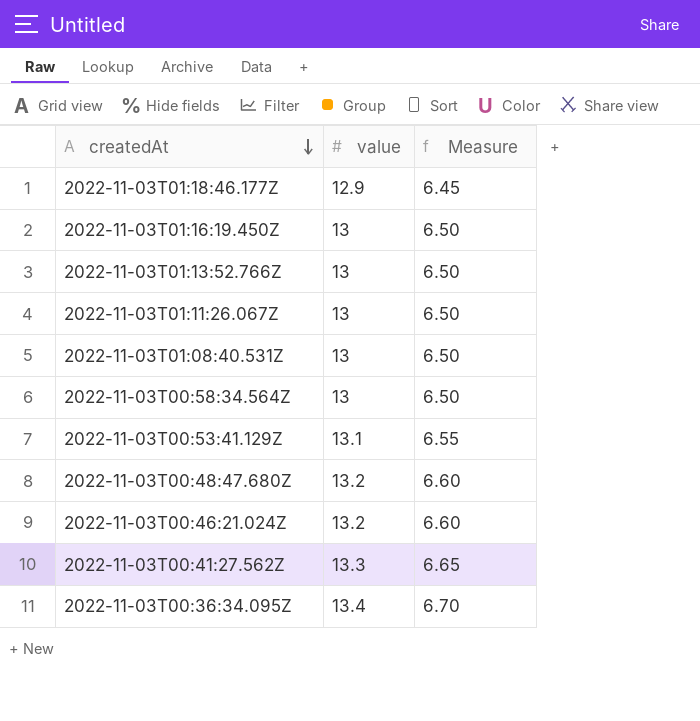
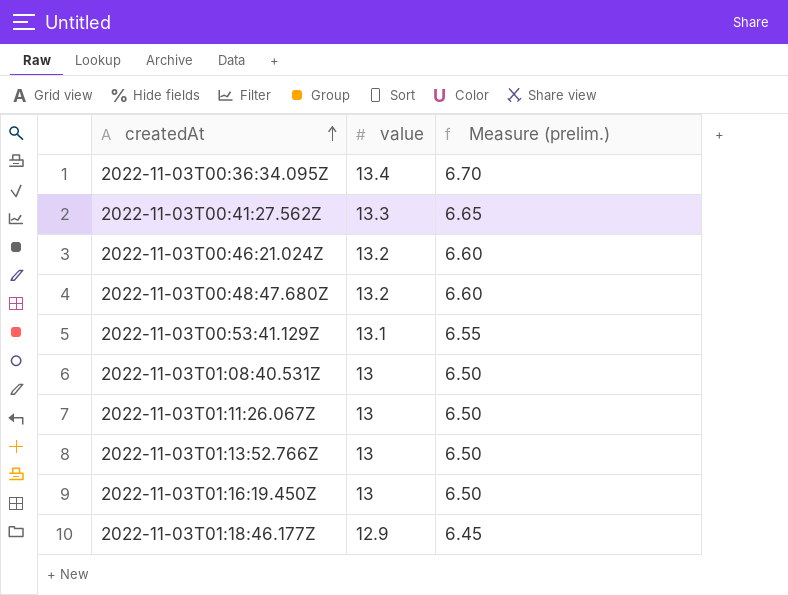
row order: createdAt descending -> createdAt ascending
column name: Measure -> Measure (prelim.)
row 2022-11-03T00:58:34.564Z: 13 | 6.50 -> none

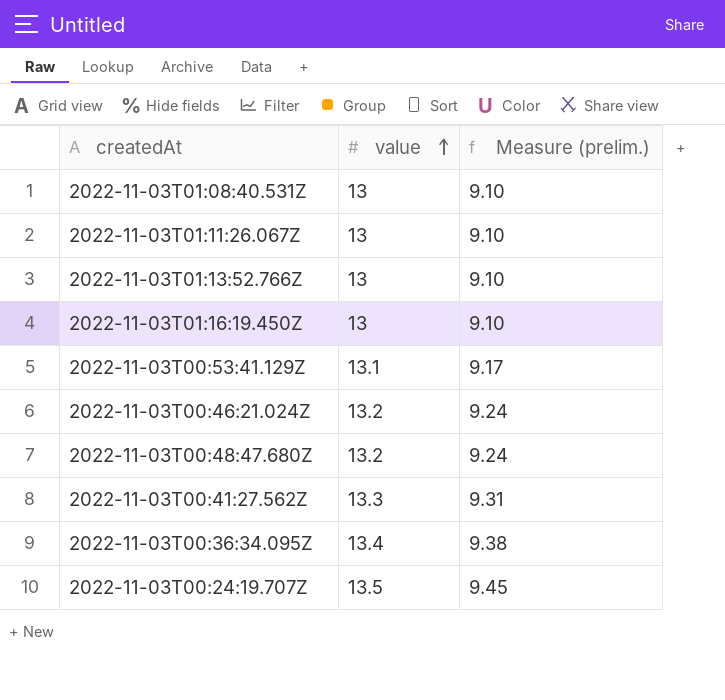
row order: createdAt ascending -> value ascending
column Measure (prelim.) | formula: [value] * 0.5 -> [value] * 0.7
row 2022-11-03T01:18:46.177Z: 12.9 | 6.45 -> none
row 2022-11-03T00:24:19.707Z: none -> 13.5 | 9.45

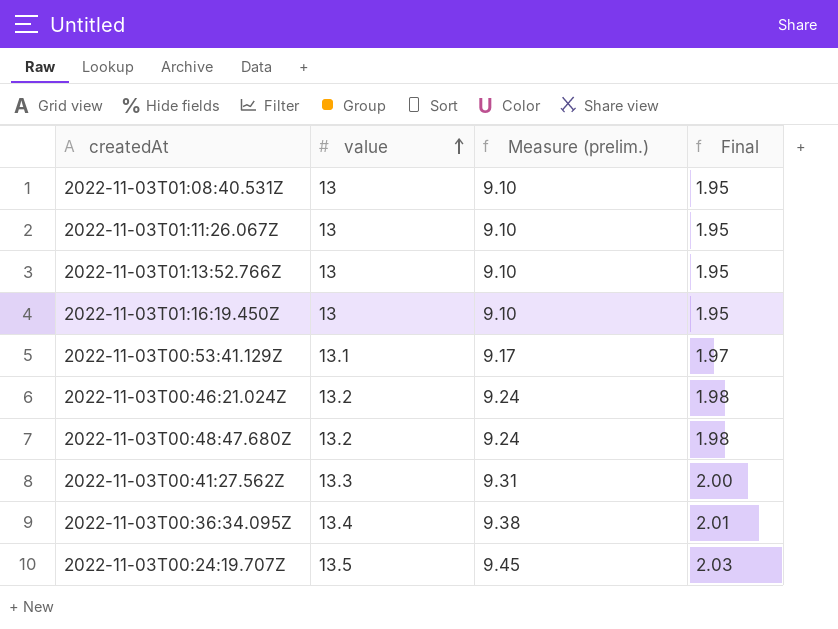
column Final | formula: none -> [value] * 0.15

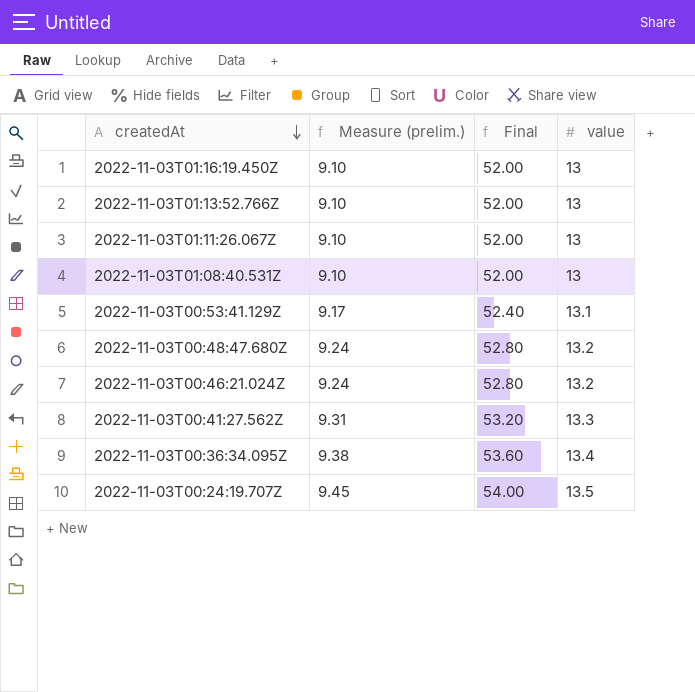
row order: value ascending -> createdAt descending
column Final | formula: [value] * 0.15 -> [value] * 4
column value | position: 2 -> 4

